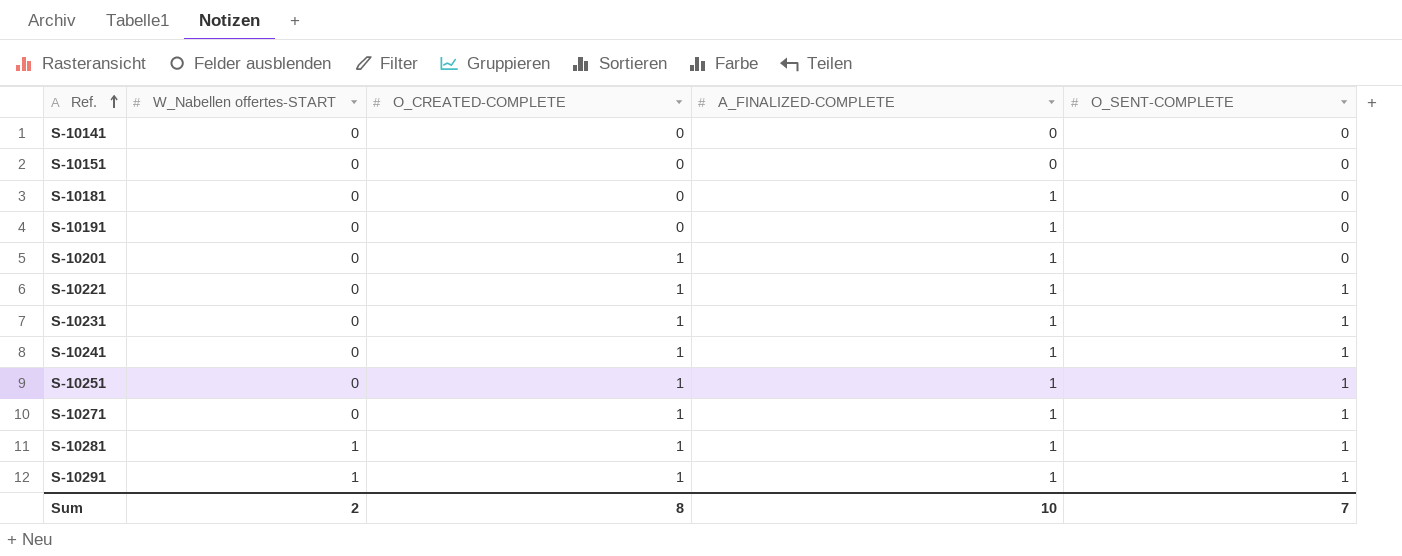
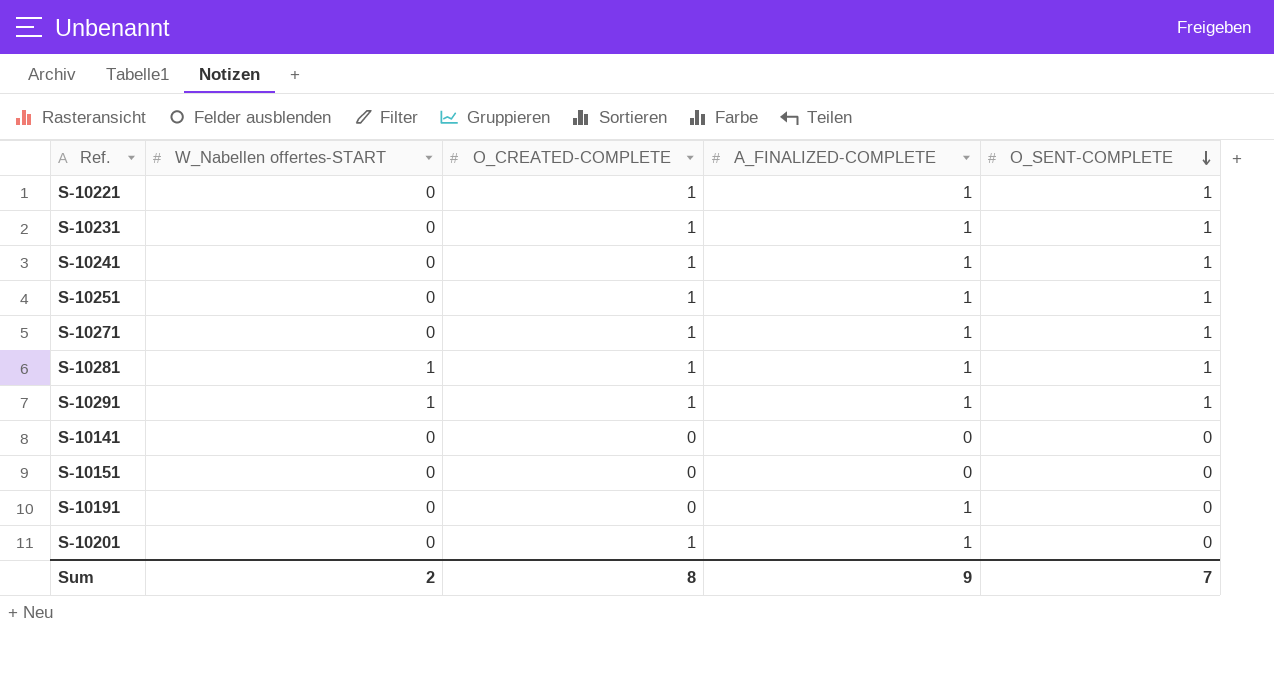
row order: Ref. ascending -> O_SENT-COMPLETE descending
row S-10181: 0 | 0 | 1 | 0 -> none
Sum | A_FINALIZED-COMPLETE: 10 -> 9

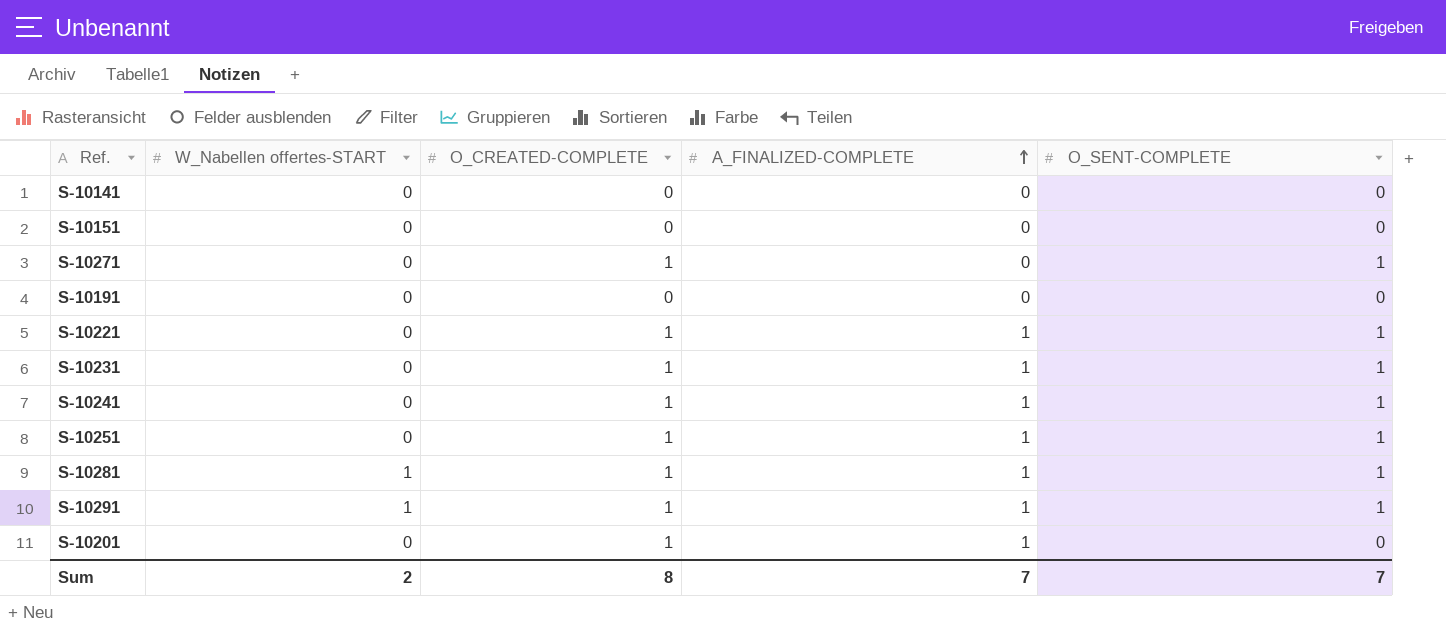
row order: O_SENT-COMPLETE descending -> A_FINALIZED-COMPLETE ascending
S-10271 | A_FINALIZED-COMPLETE: 1 -> 0
S-10191 | A_FINALIZED-COMPLETE: 1 -> 0
Sum | A_FINALIZED-COMPLETE: 9 -> 7

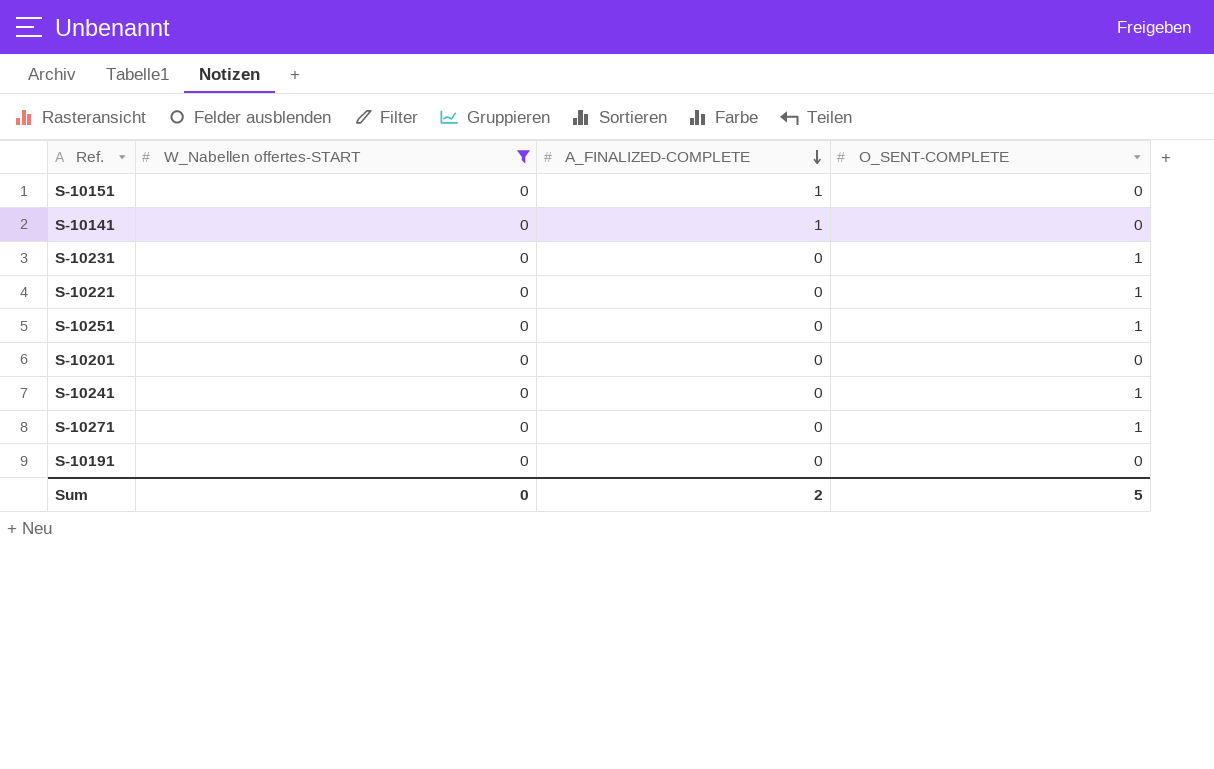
filter: none -> W_Nabellen offertes-START = 0
row order: A_FINALIZED-COMPLETE ascending -> A_FINALIZED-COMPLETE descending
column O_CREATED-COMPLETE | position: 3 -> none
S-10151 | A_FINALIZED-COMPLETE: 0 -> 1
S-10141 | A_FINALIZED-COMPLETE: 0 -> 1
S-10231 | A_FINALIZED-COMPLETE: 1 -> 0
S-10221 | A_FINALIZED-COMPLETE: 1 -> 0
S-10251 | A_FINALIZED-COMPLETE: 1 -> 0
S-10201 | A_FINALIZED-COMPLETE: 1 -> 0
S-10241 | A_FINALIZED-COMPLETE: 1 -> 0
Sum | W_Nabellen offertes-START: 2 -> 0
Sum | A_FINALIZED-COMPLETE: 7 -> 2
Sum | O_SENT-COMPLETE: 7 -> 5

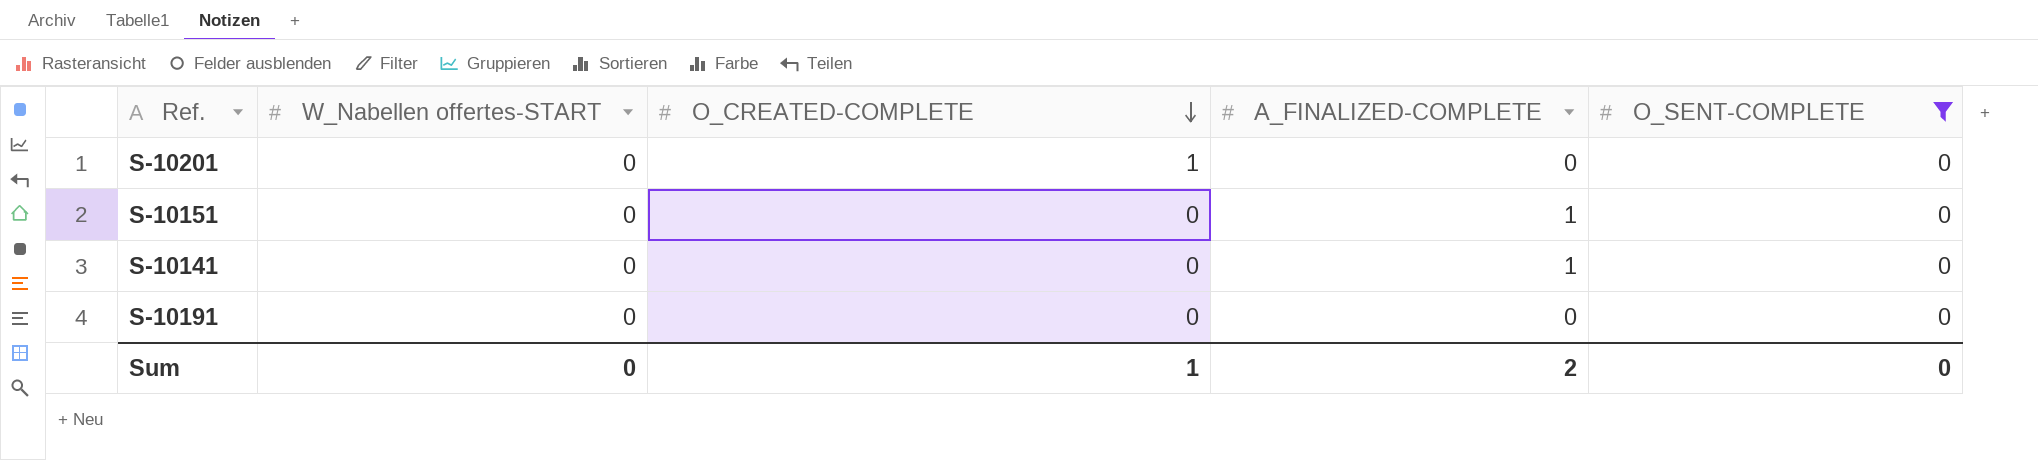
filter: W_Nabellen offertes-START = 0 -> O_SENT-COMPLETE = 0
row order: A_FINALIZED-COMPLETE descending -> O_CREATED-COMPLETE descending
column O_CREATED-COMPLETE | position: none -> 3
Sum | O_SENT-COMPLETE: 5 -> 0

